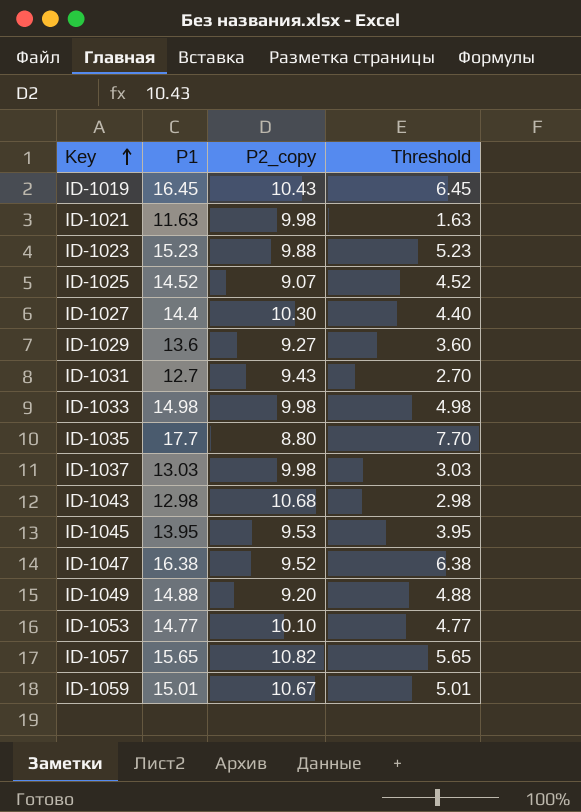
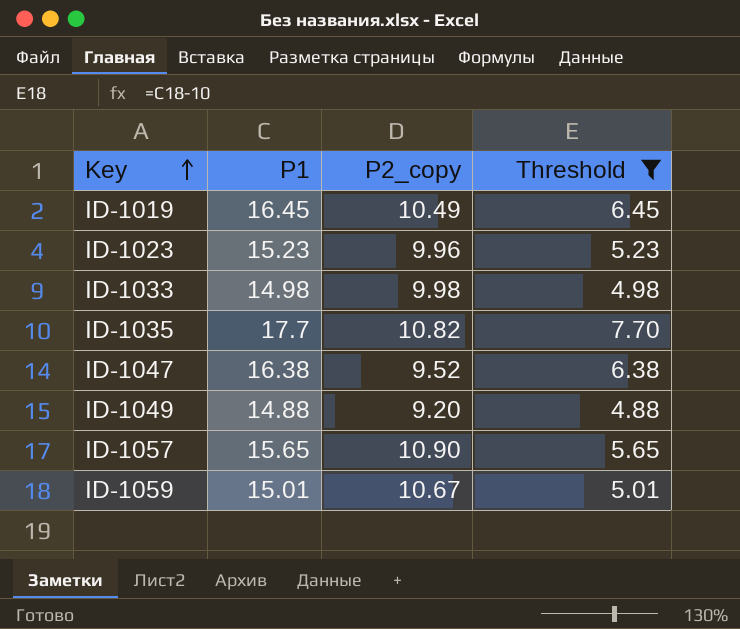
filter: none -> Threshold >= 4.88
ID-1019 | P2_copy: 10.43 -> 10.49
ID-1023 | P2_copy: 9.88 -> 9.96
ID-1035 | P2_copy: 8.80 -> 10.82
ID-1057 | P2_copy: 10.82 -> 10.90

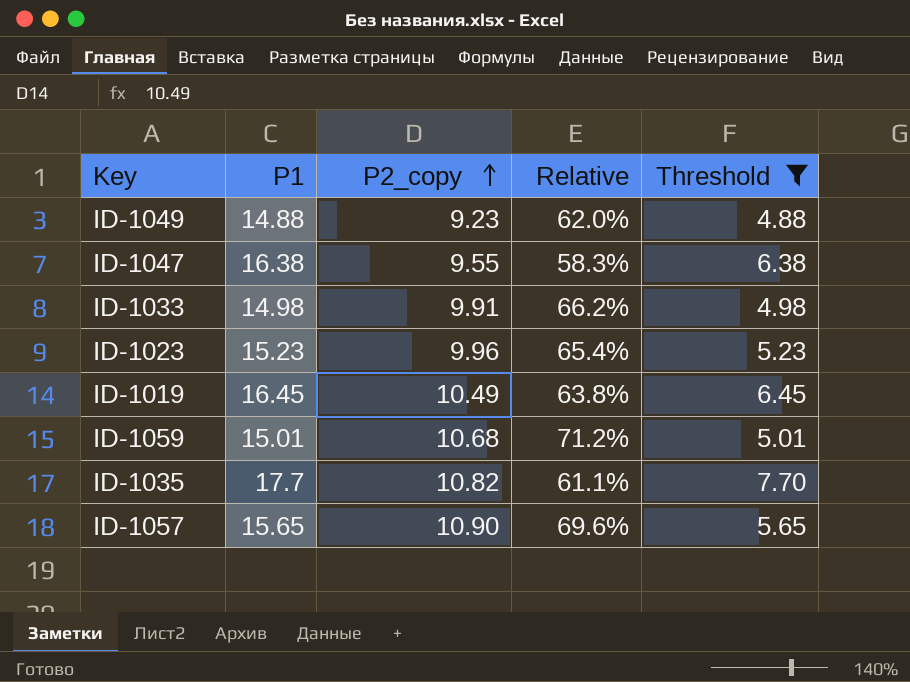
row order: Key ascending -> P2_copy ascending
column Relative | formula: none -> [P2_copy] / [P1]
ID-1049 | P2_copy: 9.20 -> 9.23
ID-1047 | P2_copy: 9.52 -> 9.55
ID-1033 | P2_copy: 9.98 -> 9.91
ID-1059 | P2_copy: 10.67 -> 10.68

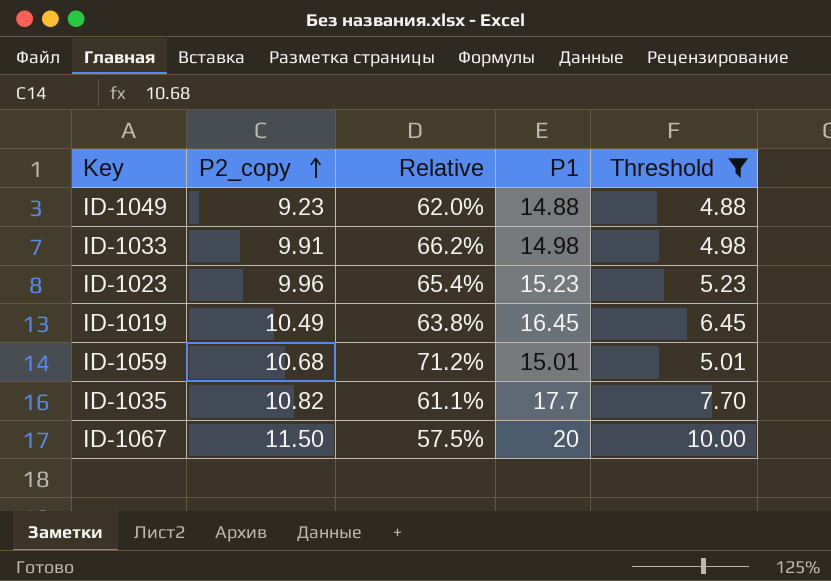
column P1 | position: 2 -> 4
row ID-1047: 16.38 | 9.55 | 58.3% | 6.38 -> none
row ID-1057: 15.65 | 10.90 | 69.6% | 5.65 -> none
row ID-1067: none -> 11.50 | 57.5% | 20 | 10.00

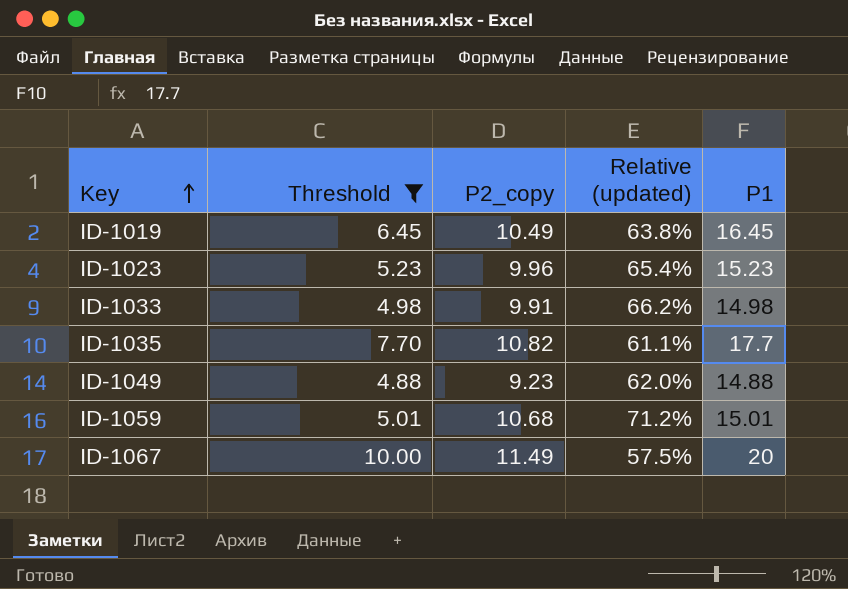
row order: P2_copy ascending -> Key ascending
column Threshold | position: 5 -> 2
column name: Relative -> Relative (updated)
ID-1067 | P2_copy: 11.50 -> 11.49

